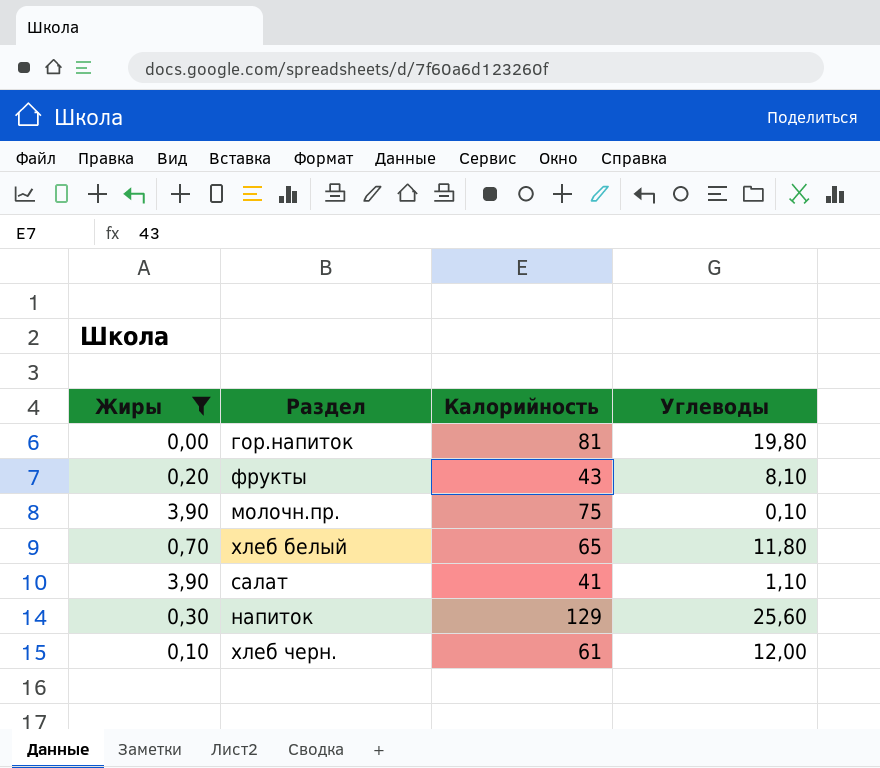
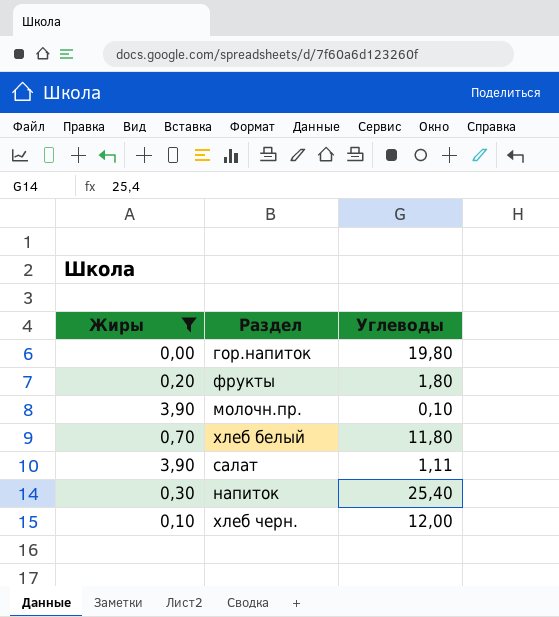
column Калорийность | position: 3 -> none
фрукты | Углеводы: 8,10 -> 1,80
салат | Углеводы: 1,10 -> 1,11
напиток | Углеводы: 25,60 -> 25,40

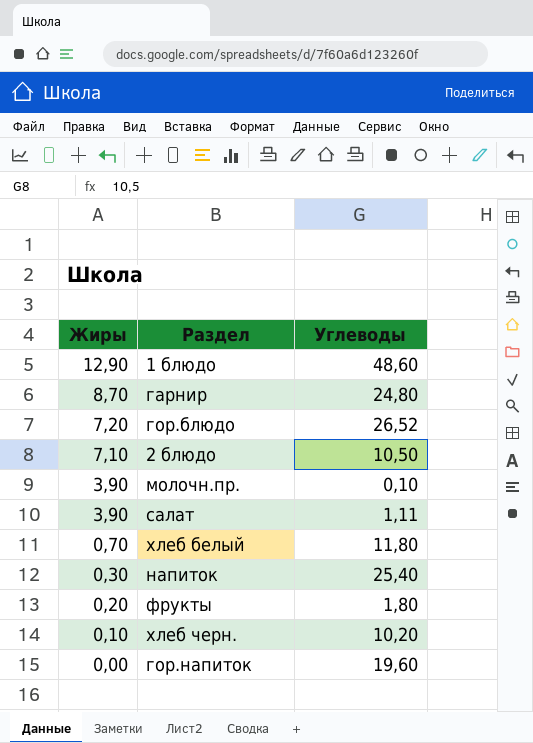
filter: Жиры <= 3,90 -> none
row order: none -> Жиры descending
хлеб черн. | Углеводы: 12,00 -> 10,20
гор.напиток | Углеводы: 19,80 -> 19,60

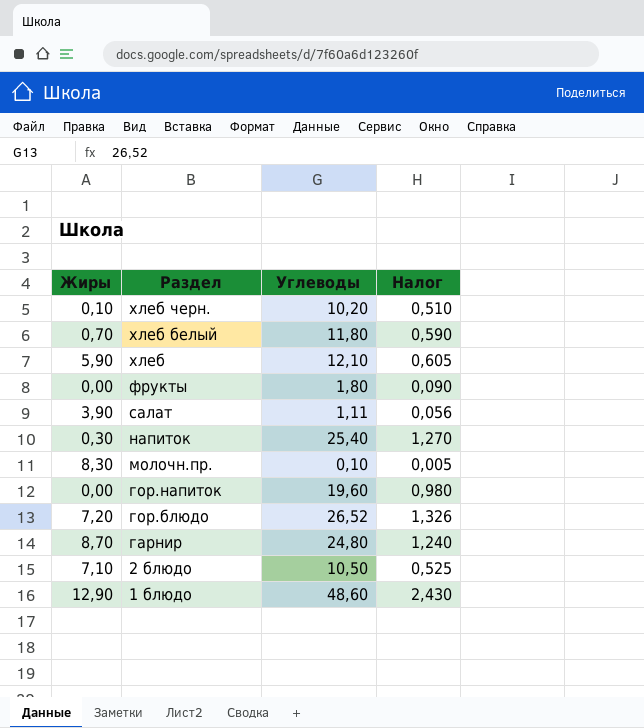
row order: Жиры descending -> Раздел descending
column Налог | formula: none -> [Углеводы] * 0,05
row хлеб: none -> 5,90 | 12,10 | 0,605
фрукты | Жиры: 0,20 -> 0,00
молочн.пр. | Жиры: 3,90 -> 8,30

